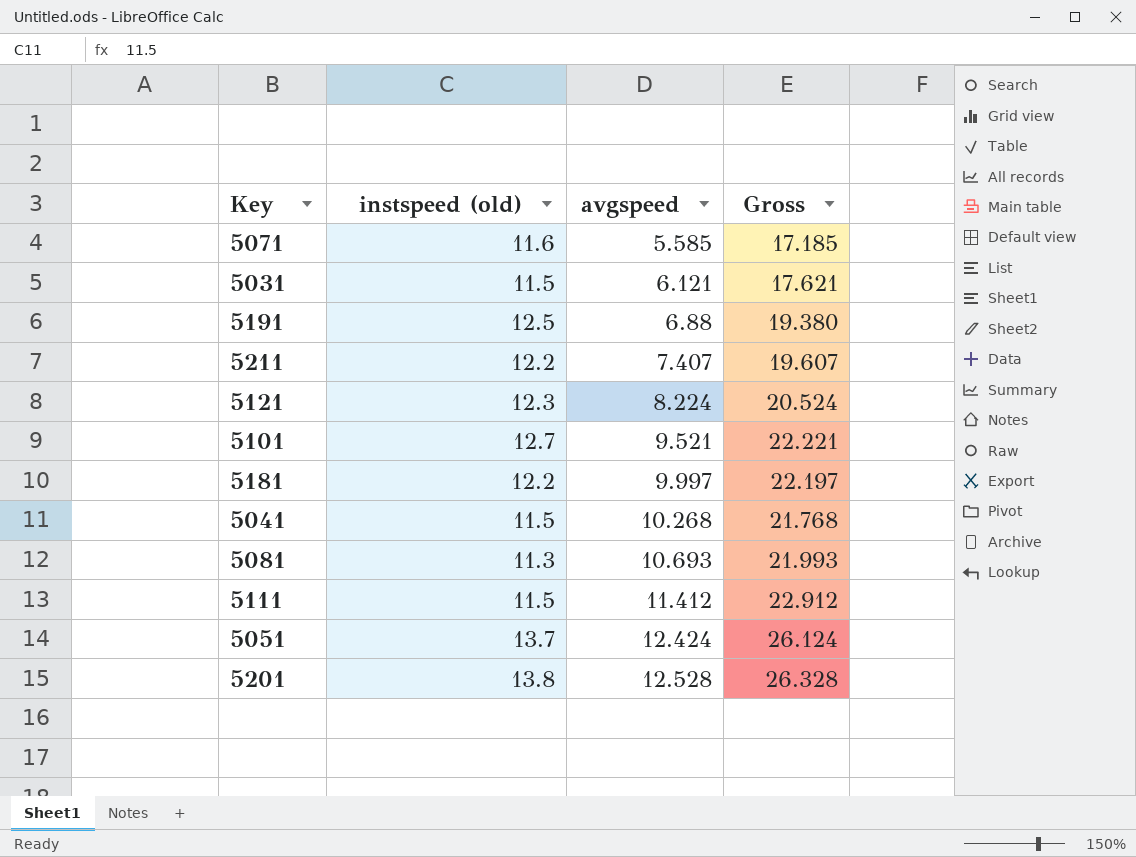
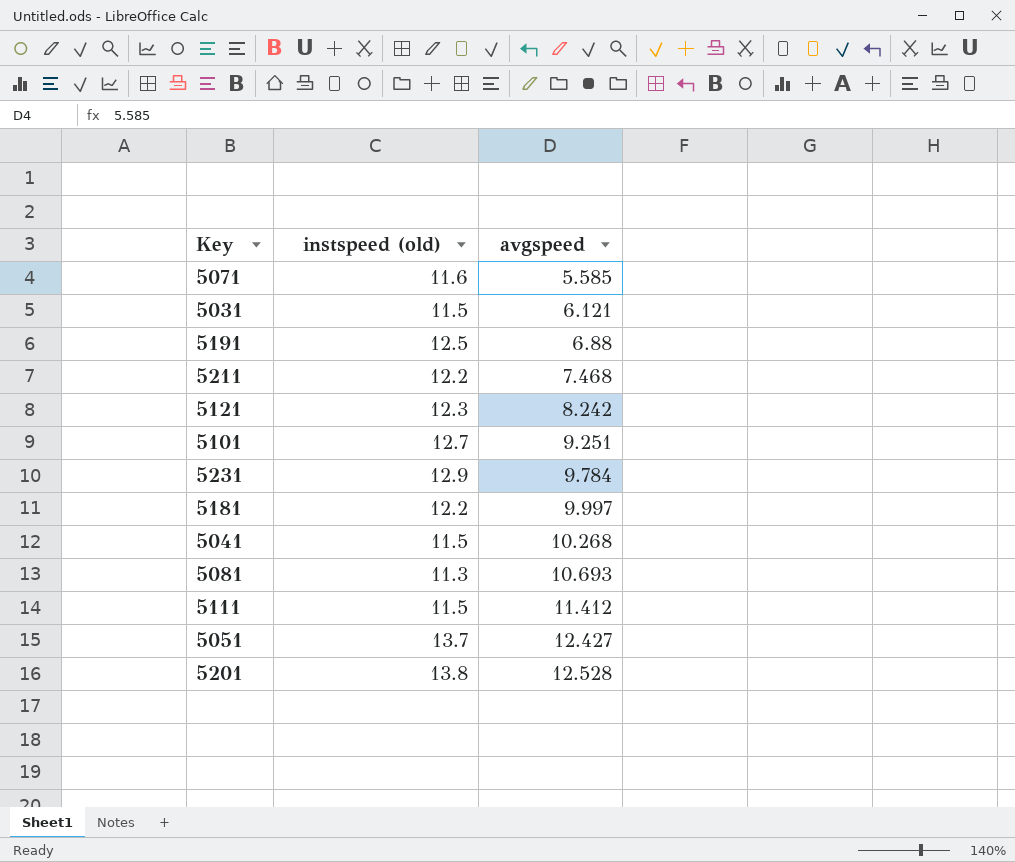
column Gross | formula: [instspeed (old)] + [avgspeed] -> none
5211 | avgspeed: 7.407 -> 7.468
5121 | avgspeed: 8.224 -> 8.242
5101 | avgspeed: 9.521 -> 9.251
row 5231: none -> 12.9 | 9.784
5051 | avgspeed: 12.424 -> 12.427

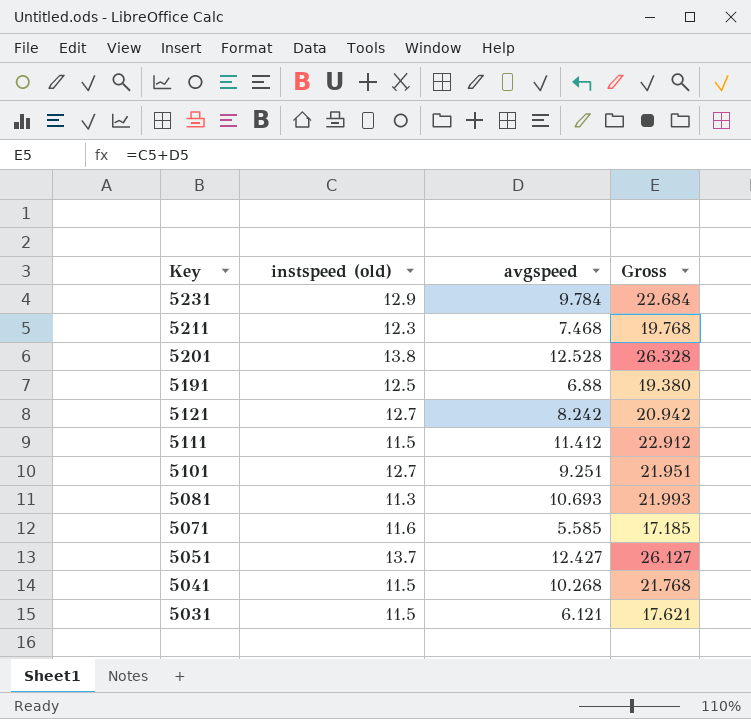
row order: avgspeed ascending -> Key descending
column Gross | formula: none -> [instspeed (old)] + [avgspeed]
row 5181: 12.2 | 9.997 -> none
5211 | instspeed (old): 12.2 -> 12.3
5121 | instspeed (old): 12.3 -> 12.7

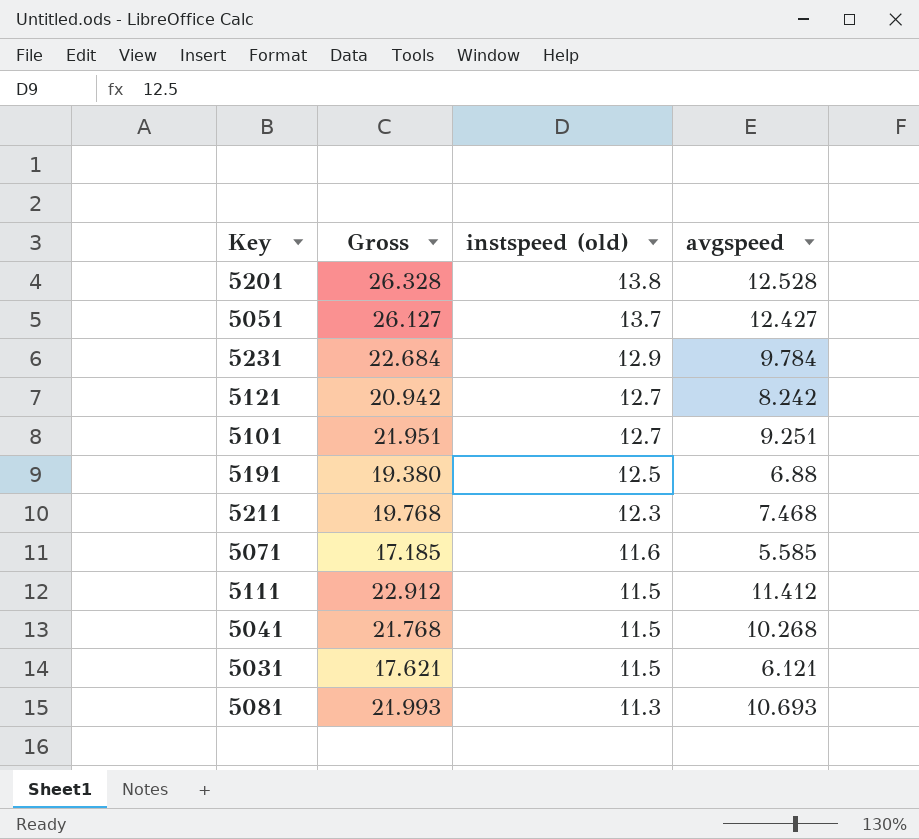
row order: Key descending -> instspeed (old) descending
column Gross | position: 4 -> 2

